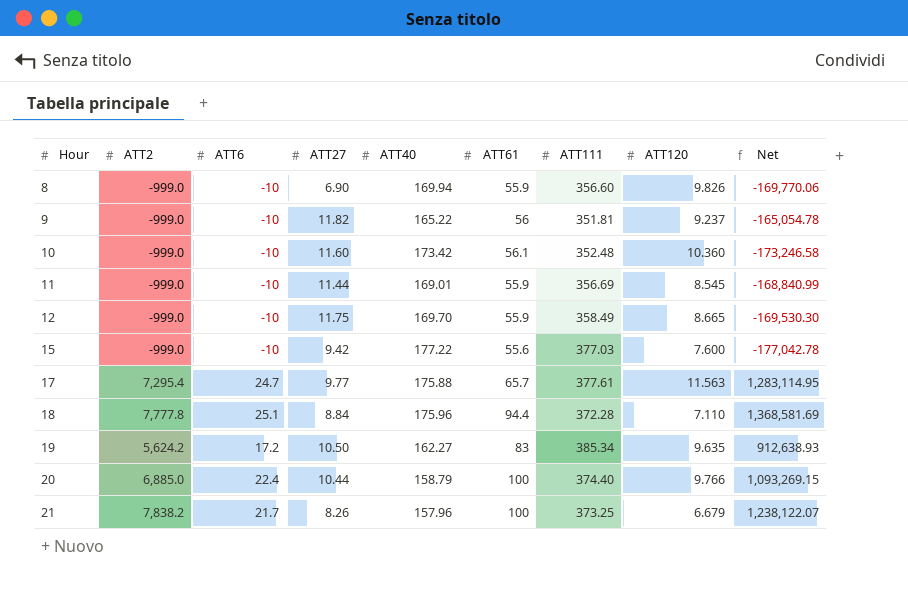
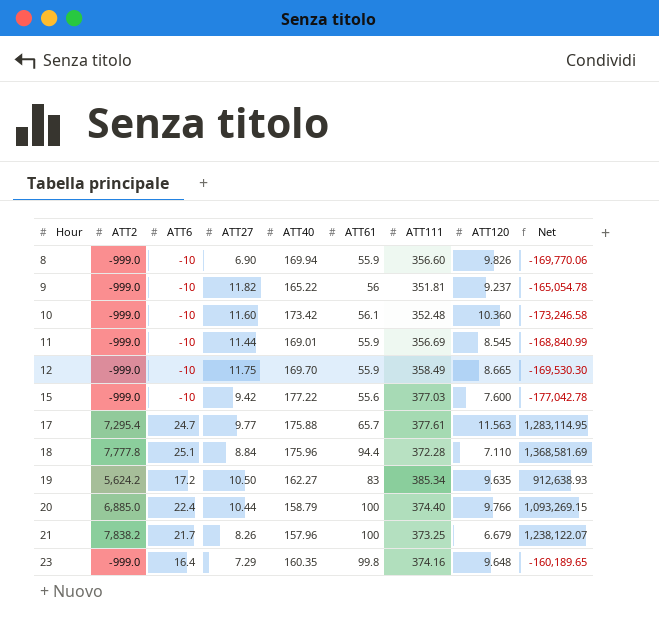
row 23: none -> -999.0 | 16.4 | 7.29 | 160.35 | 99.8 | 374.16 | 9.648 | -160,189.65

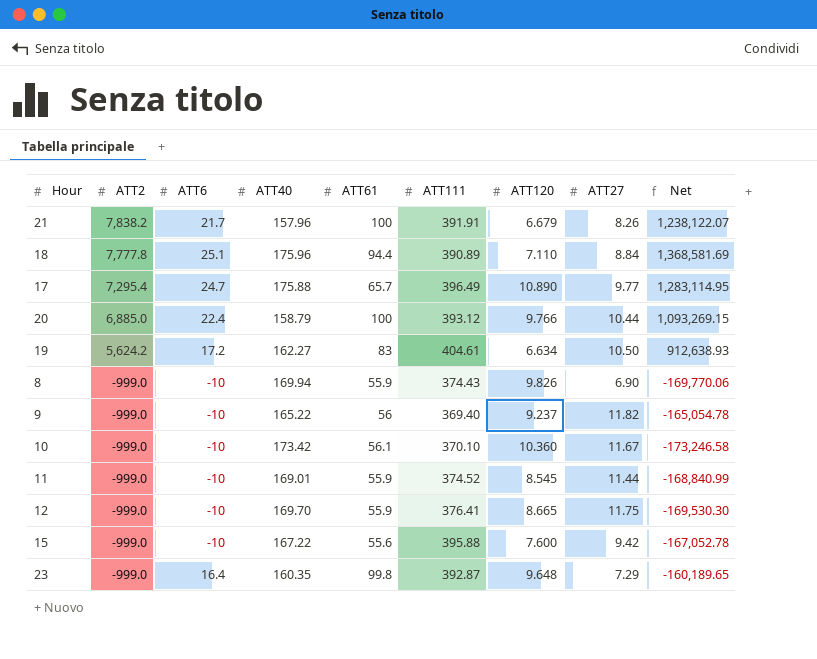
row order: Hour ascending -> ATT2 descending
column ATT27 | position: 4 -> 8
21 | ATT111: 373.25 -> 391.91
18 | ATT111: 372.28 -> 390.89
17 | ATT111: 377.61 -> 396.49
17 | ATT120: 11.563 -> 10.890
20 | ATT111: 374.40 -> 393.12
19 | ATT111: 385.34 -> 404.61
19 | ATT120: 9.635 -> 6.634
8 | ATT111: 356.60 -> 374.43
9 | ATT111: 351.81 -> 369.40
10 | ATT111: 352.48 -> 370.10
10 | ATT27: 11.60 -> 11.67
11 | ATT111: 356.69 -> 374.52
12 | ATT111: 358.49 -> 376.41
15 | ATT40: 177.22 -> 167.22
15 | ATT111: 377.03 -> 395.88
15 | Net: -177,042.78 -> -167,052.78
23 | ATT111: 374.16 -> 392.87

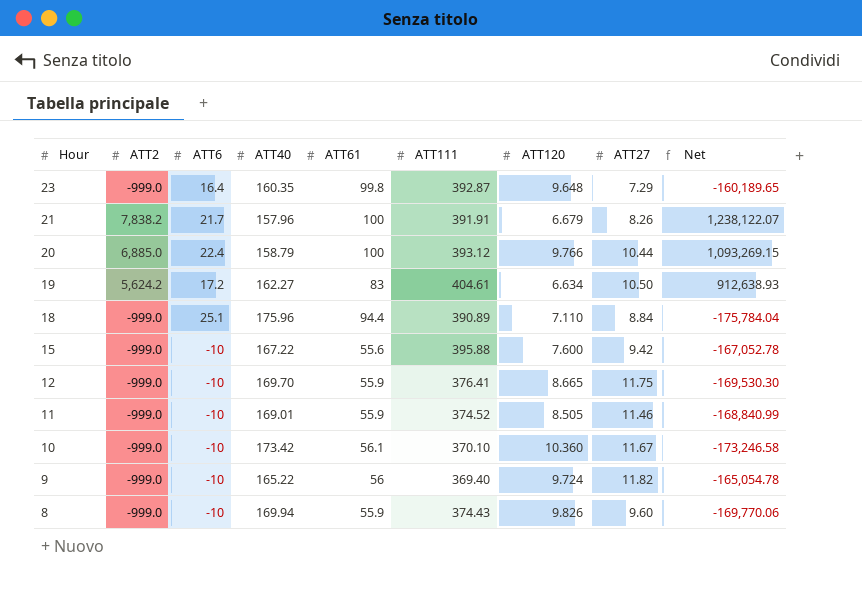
row order: ATT2 descending -> Hour descending
row 17: 7,295.4 | 24.7 | 175.88 | 65.7 | 396.49 | 10.890 | 9.77 | 1,283,114.95 -> none
18 | ATT2: 7,777.8 -> -999.0
18 | Net: 1,368,581.69 -> -175,784.04
11 | ATT120: 8.545 -> 8.505
11 | ATT27: 11.44 -> 11.46
9 | ATT120: 9.237 -> 9.724
8 | ATT27: 6.90 -> 9.60

